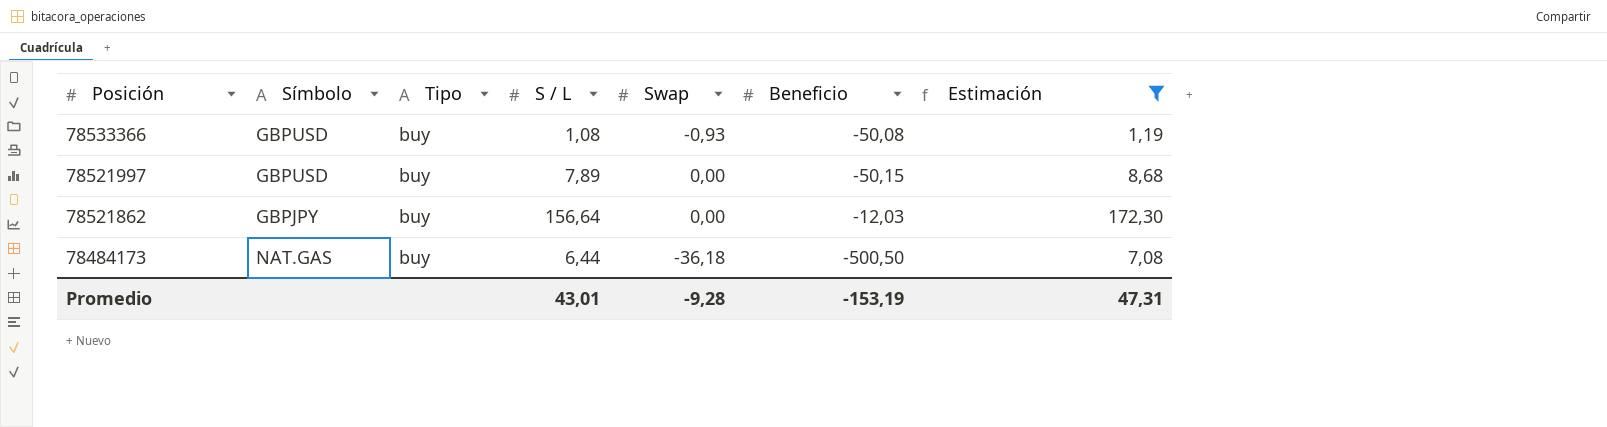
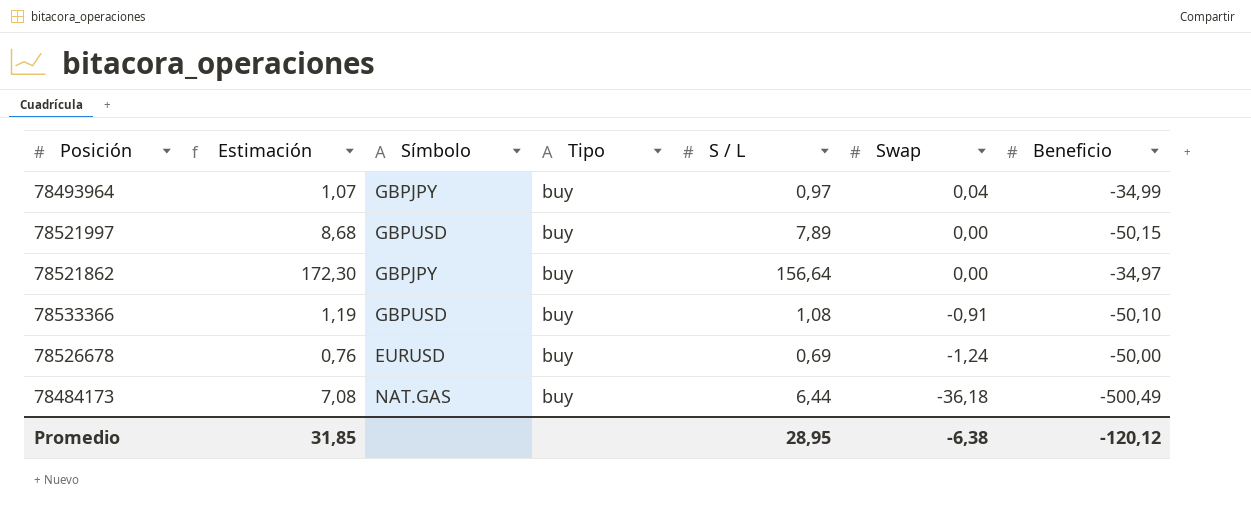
filter: Estimación >= 1,19 -> none
row order: Posición descending -> Swap descending
column Estimación | position: 7 -> 2
78521862 | Beneficio: -12,03 -> -34,97
78533366 | Swap: -0,93 -> -0,91
78533366 | Beneficio: -50,08 -> -50,10
78484173 | Beneficio: -500,50 -> -500,49
Promedio | Estimación: 47,31 -> 31,85
Promedio | S / L: 43,01 -> 28,95
Promedio | Swap: -9,28 -> -6,38
Promedio | Beneficio: -153,19 -> -120,12

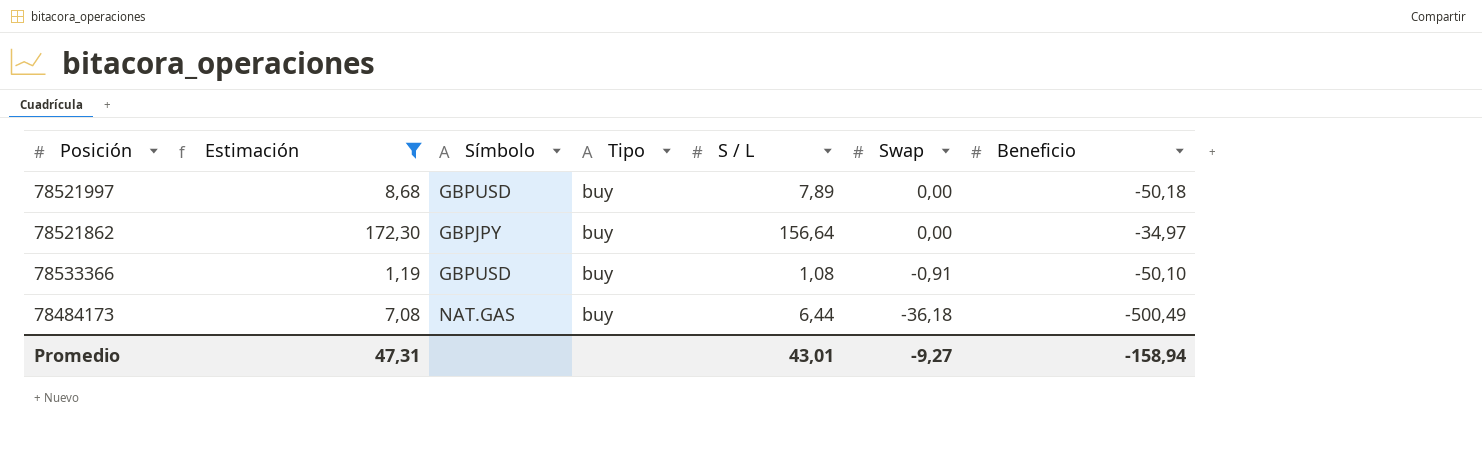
filter: none -> Estimación >= 1,19
78521997 | Beneficio: -50,15 -> -50,18
Promedio | Estimación: 31,85 -> 47,31
Promedio | S / L: 28,95 -> 43,01
Promedio | Swap: -6,38 -> -9,27
Promedio | Beneficio: -120,12 -> -158,94

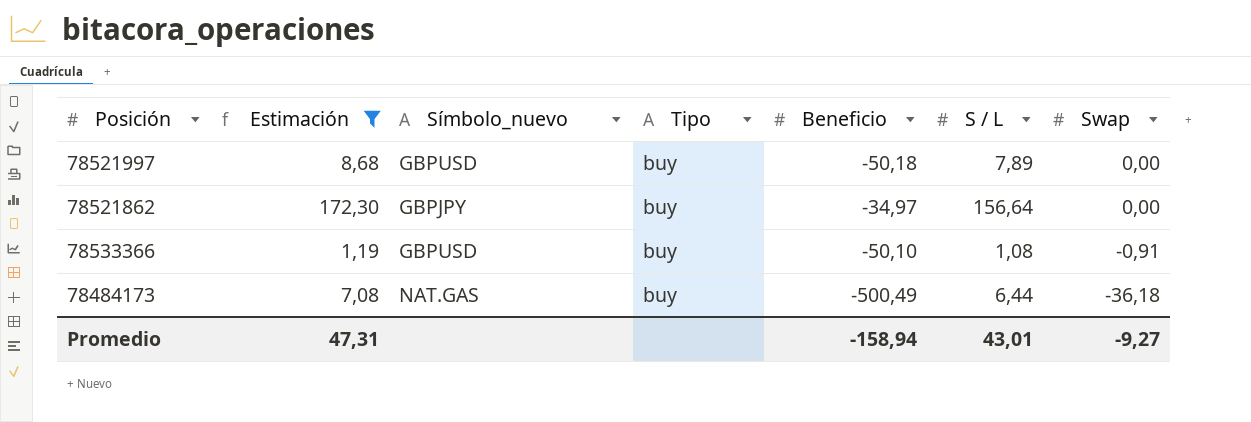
column name: Símbolo -> Símbolo_nuevo
column Beneficio | position: 7 -> 5

